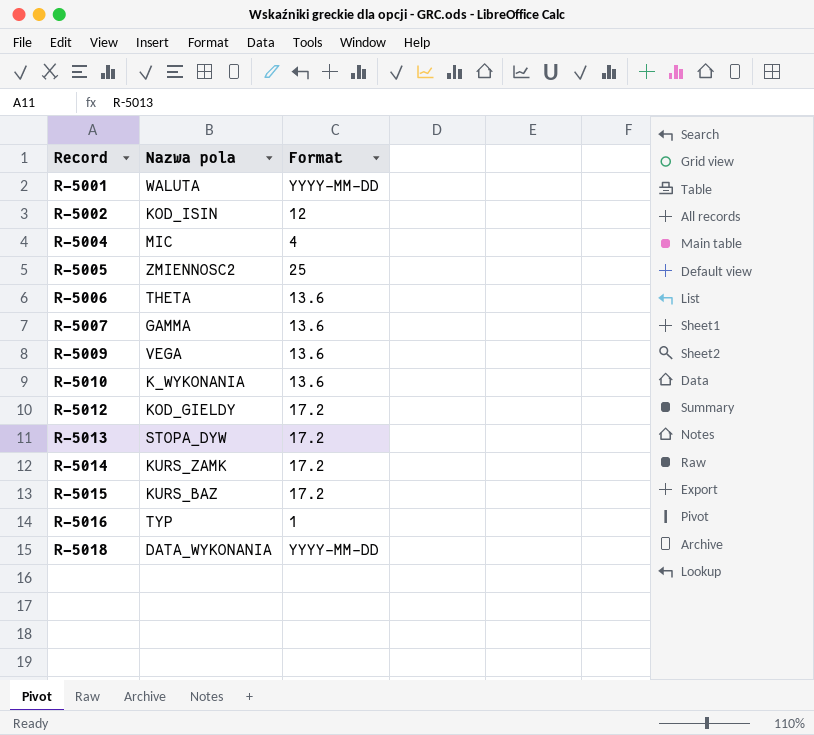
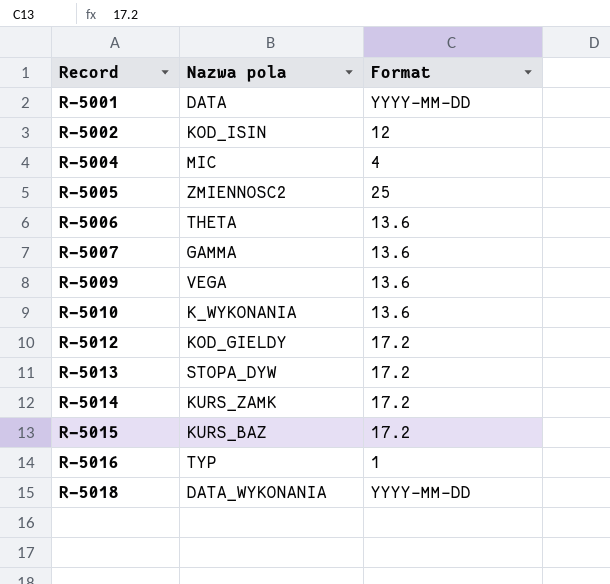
R-5001 | Nazwa pola: WALUTA -> DATA

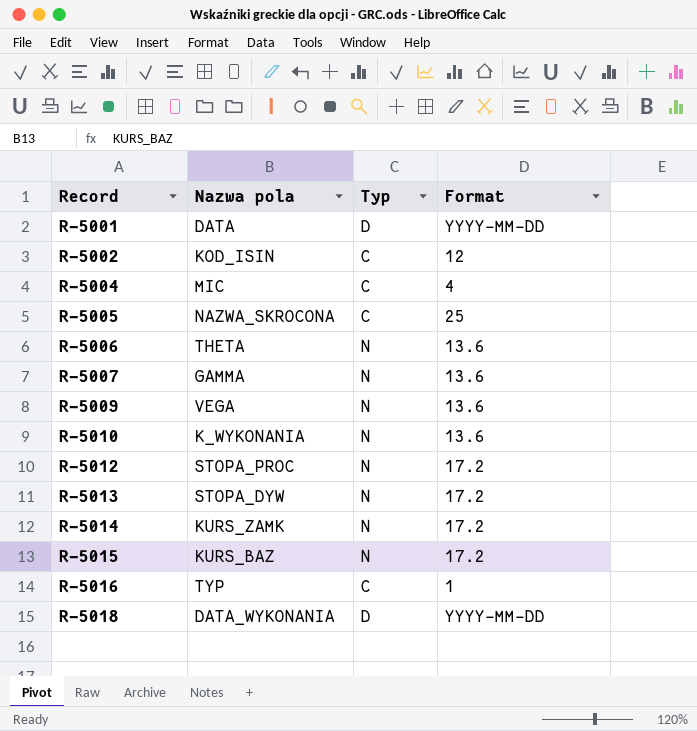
column Typ | position: none -> 3
R-5005 | Nazwa pola: ZMIENNOSC2 -> NAZWA_SKROCONA
R-5012 | Nazwa pola: KOD_GIELDY -> STOPA_PROC

